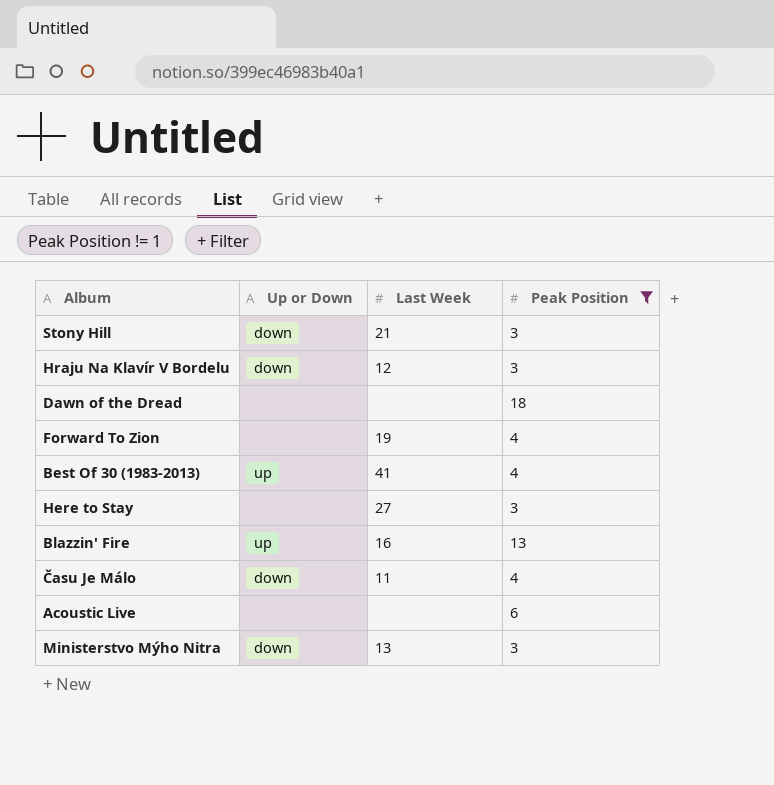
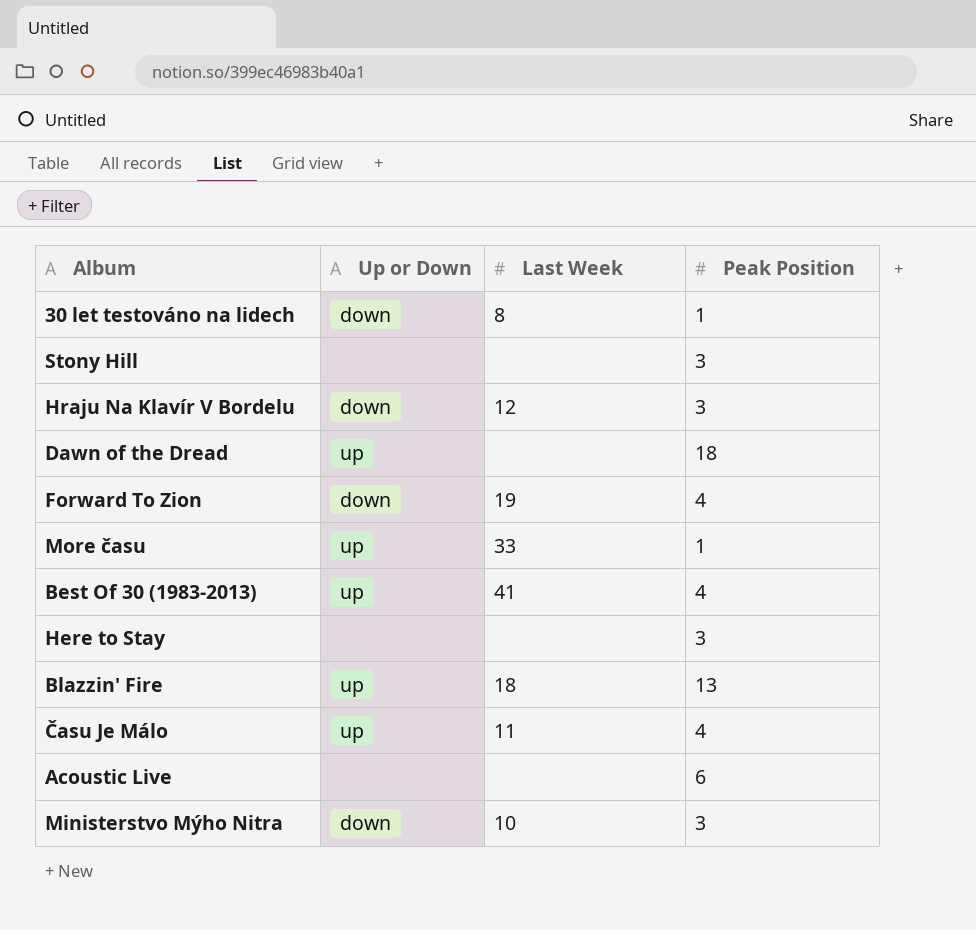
filter: Peak Position != 1 -> none
Stony Hill | Up or Down: down -> none
Stony Hill | Last Week: 21 -> none
Dawn of the Dread | Up or Down: none -> up
Forward To Zion | Up or Down: none -> down
Here to Stay | Last Week: 27 -> none
Blazzin' Fire | Last Week: 16 -> 18
Času Je Málo | Up or Down: down -> up
Ministerstvo Mýho Nitra | Last Week: 13 -> 10

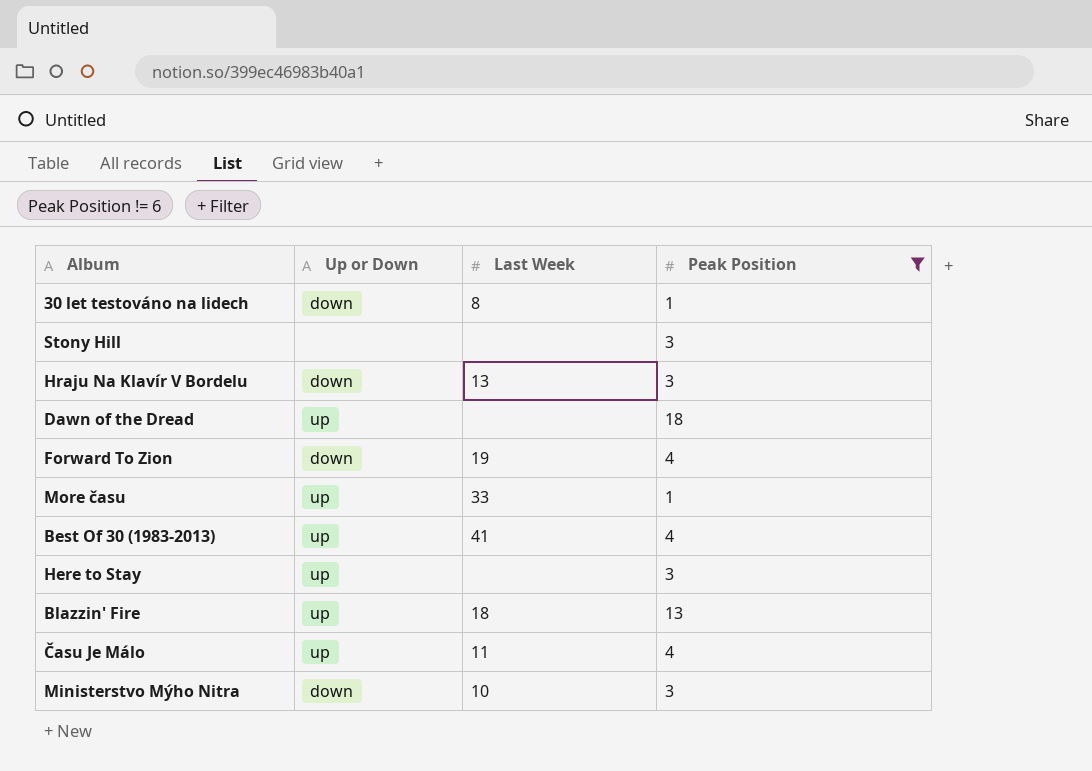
filter: none -> Peak Position != 6
Hraju Na Klavír V Bordelu | Last Week: 12 -> 13
Here to Stay | Up or Down: none -> up

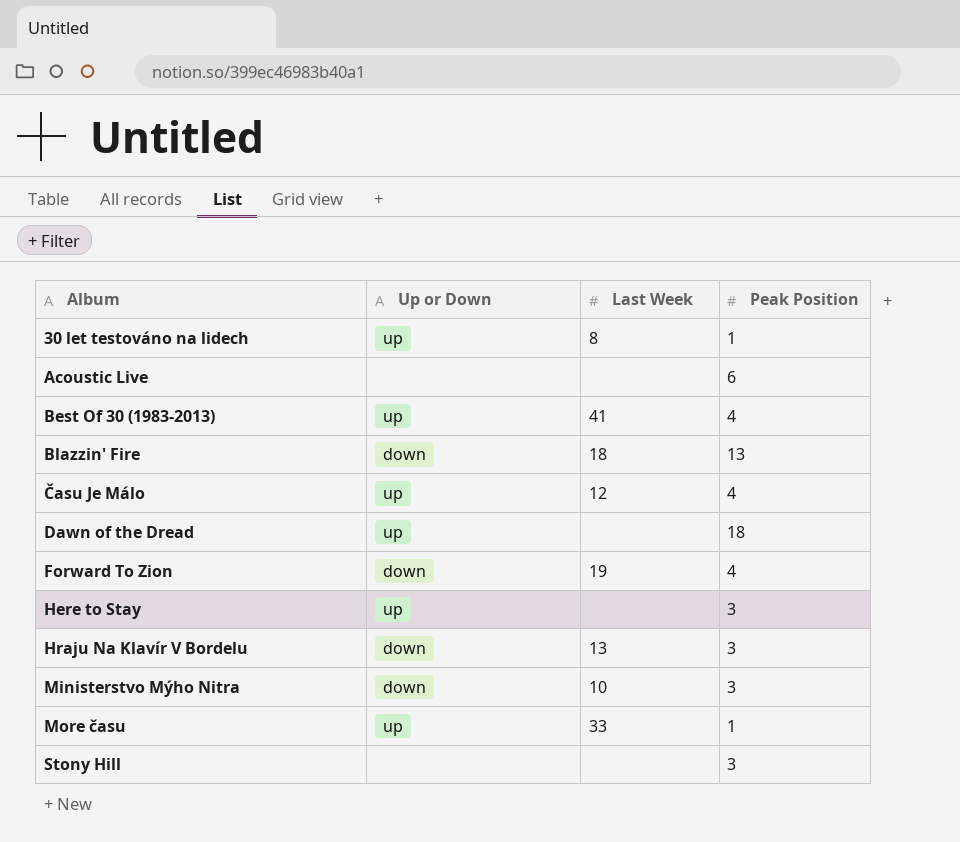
filter: Peak Position != 6 -> none
row order: none -> Album ascending
30 let testováno na lidech | Up or Down: down -> up
Blazzin' Fire | Up or Down: up -> down
Času Je Málo | Last Week: 11 -> 12

